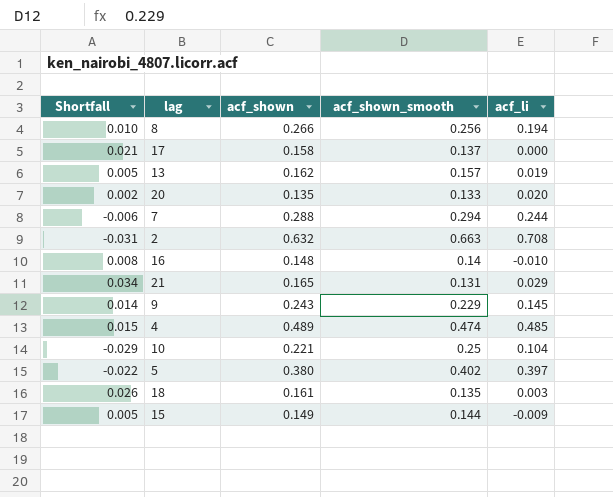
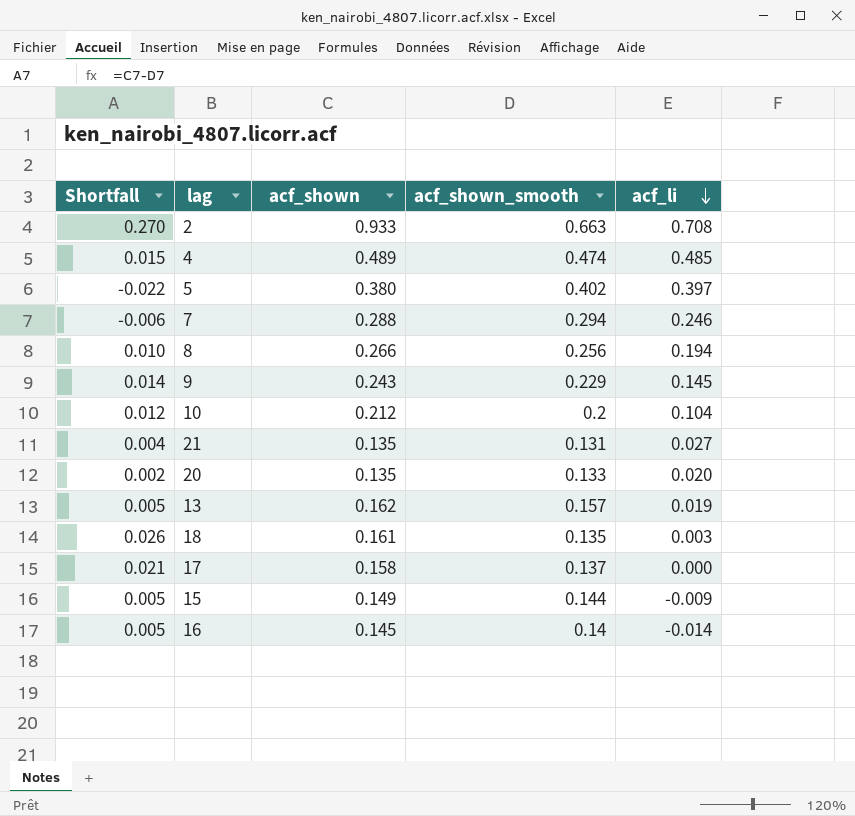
row order: none -> acf_li descending
2 | Shortfall: -0.031 -> 0.270
2 | acf_shown: 0.632 -> 0.933
7 | acf_li: 0.244 -> 0.246
10 | Shortfall: -0.029 -> 0.012
10 | acf_shown: 0.221 -> 0.212
10 | acf_shown_smooth: 0.25 -> 0.2
21 | Shortfall: 0.034 -> 0.004
21 | acf_shown: 0.165 -> 0.135
21 | acf_li: 0.029 -> 0.027
16 | Shortfall: 0.008 -> 0.005
16 | acf_shown: 0.148 -> 0.145
16 | acf_li: -0.010 -> -0.014

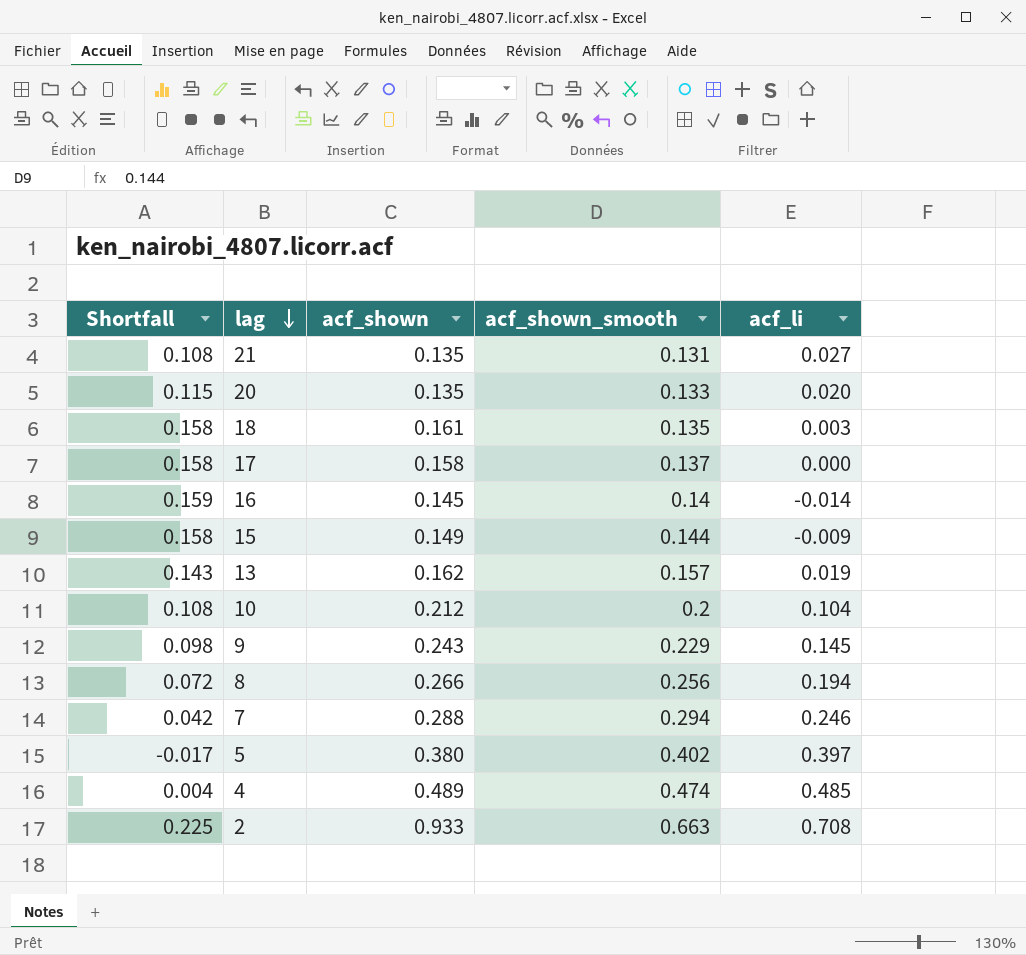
row order: acf_li descending -> lag descending
column Shortfall | formula: [acf_shown] - [acf_shown_smooth] -> [acf_shown] - [acf_li]

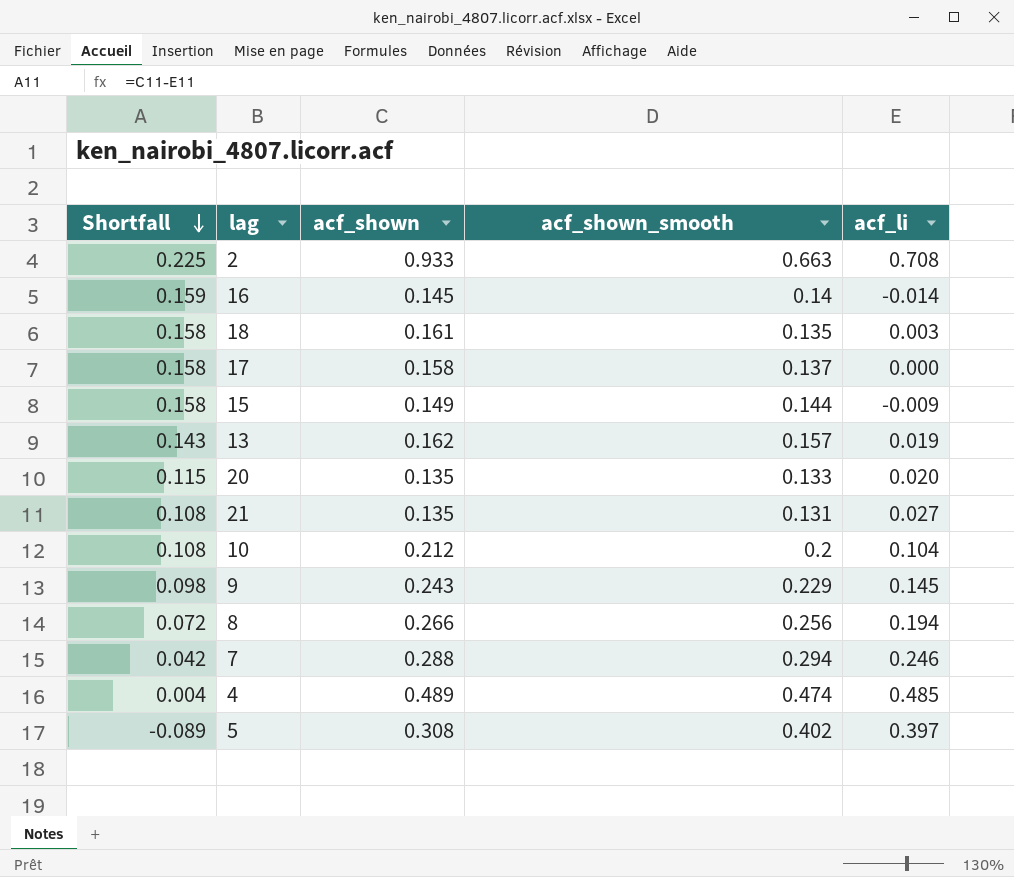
row order: lag descending -> Shortfall descending
5 | Shortfall: -0.017 -> -0.089
5 | acf_shown: 0.380 -> 0.308

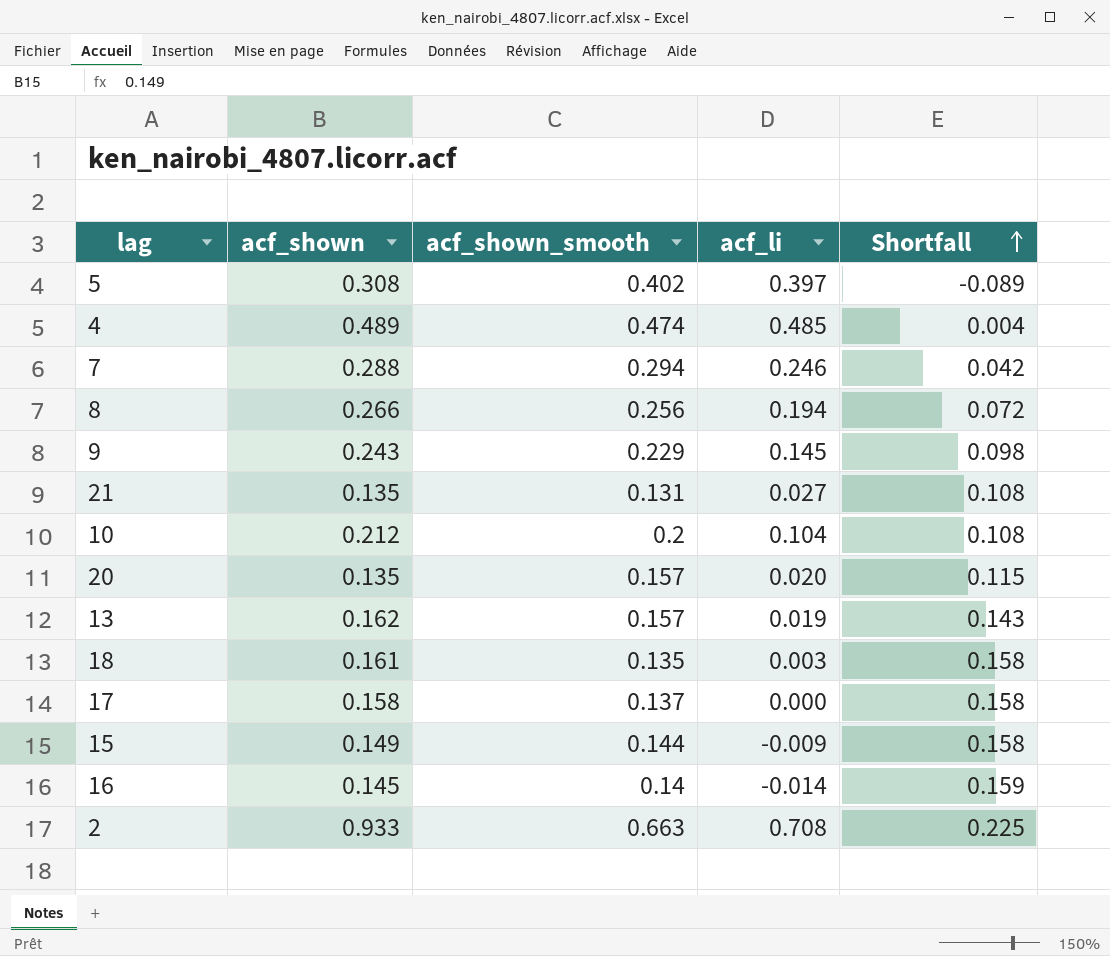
row order: Shortfall descending -> Shortfall ascending
column Shortfall | position: 1 -> 5
20 | acf_shown_smooth: 0.133 -> 0.157

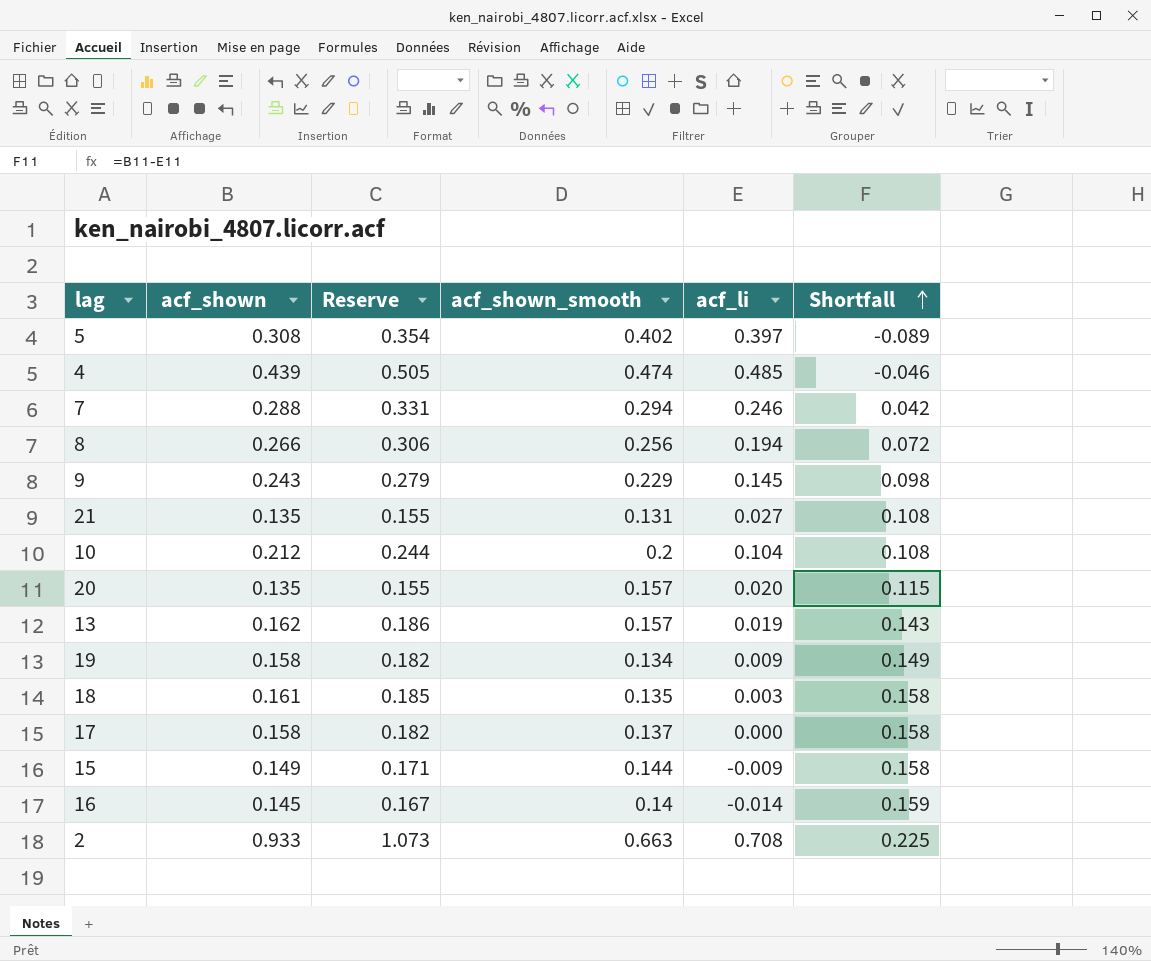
column Reserve | formula: none -> [acf_shown] * 1.15
4 | acf_shown: 0.489 -> 0.439
4 | Shortfall: 0.004 -> -0.046
row 19: none -> 0.158 | 0.182 | 0.134 | 0.009 | 0.149

